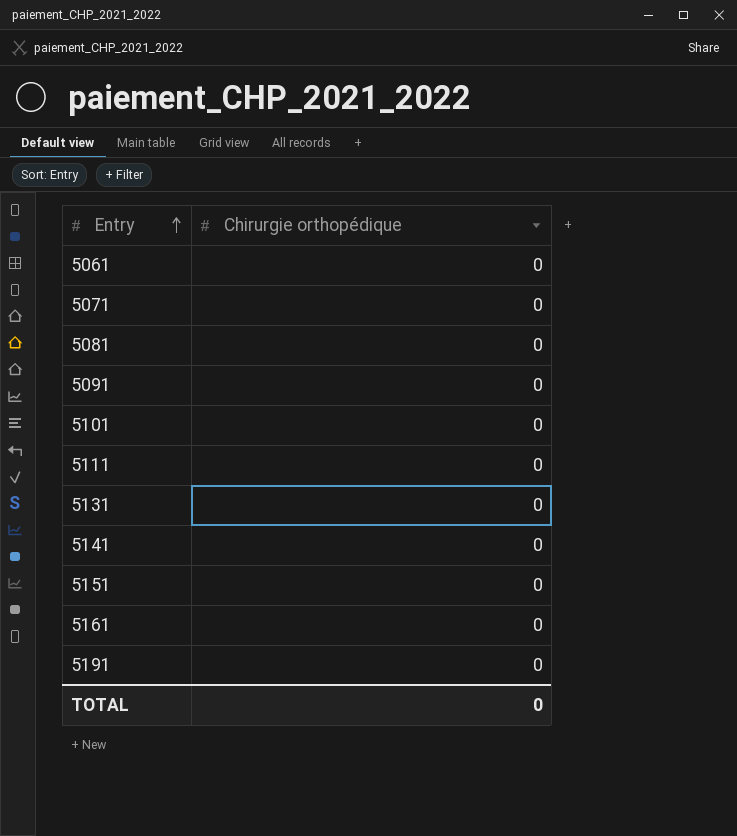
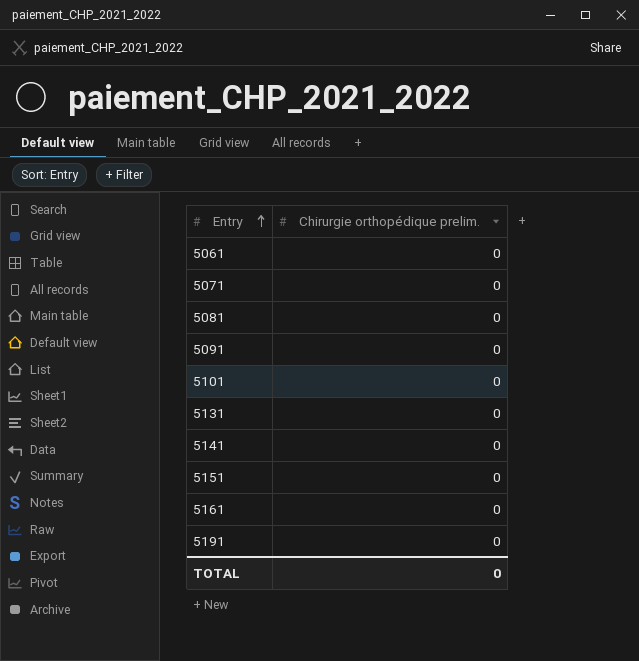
column name: Chirurgie orthopédique -> Chirurgie orthopédique prelim.
row 5111: 0 -> none

